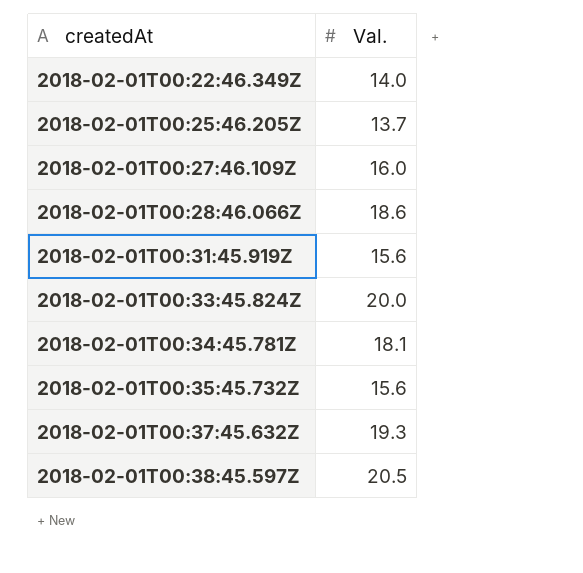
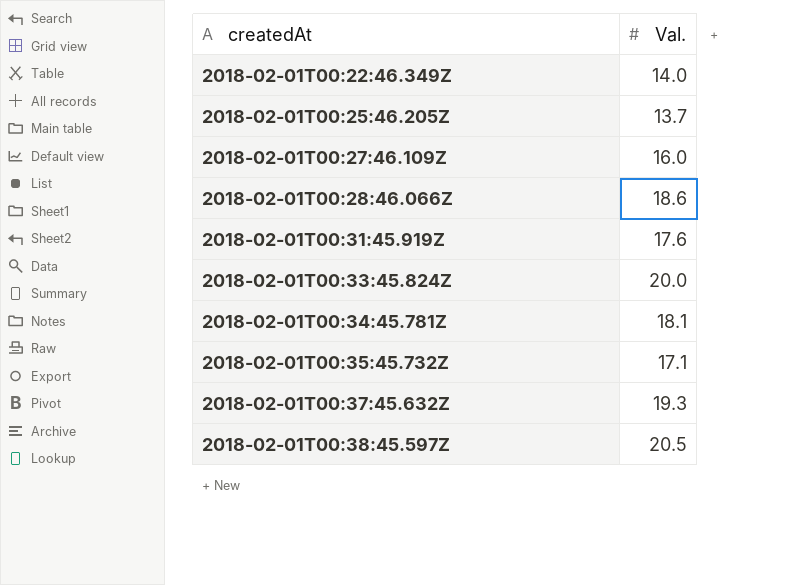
2018-02-01T00:31:45.919Z | Val.: 15.6 -> 17.6
2018-02-01T00:35:45.732Z | Val.: 15.6 -> 17.1

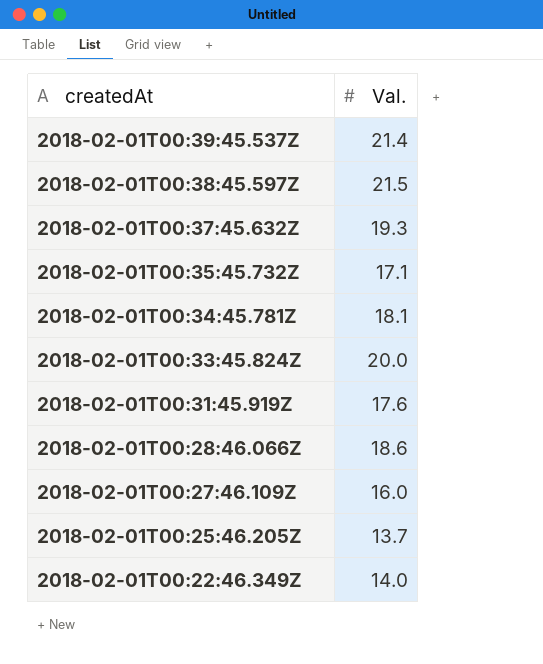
row order: createdAt ascending -> createdAt descending
row 2018-02-01T00:39:45.537Z: none -> 21.4
2018-02-01T00:38:45.597Z | Val.: 20.5 -> 21.5

